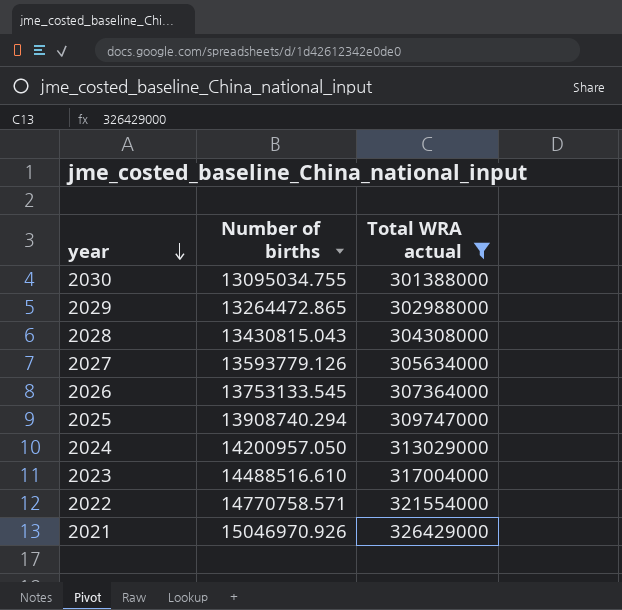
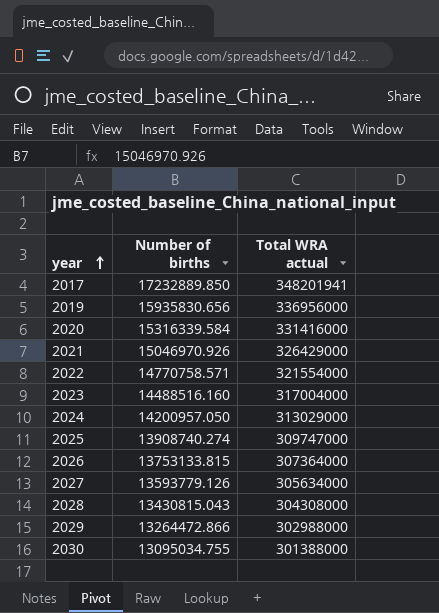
filter: Total WRA actual <= 326429000 -> none
row order: year descending -> year ascending
2023 | Number of births: 14488516.610 -> 14488516.160
2025 | Number of births: 13908740.294 -> 13908740.274
2026 | Number of births: 13753133.545 -> 13753133.815
2029 | Number of births: 13264472.865 -> 13264472.866

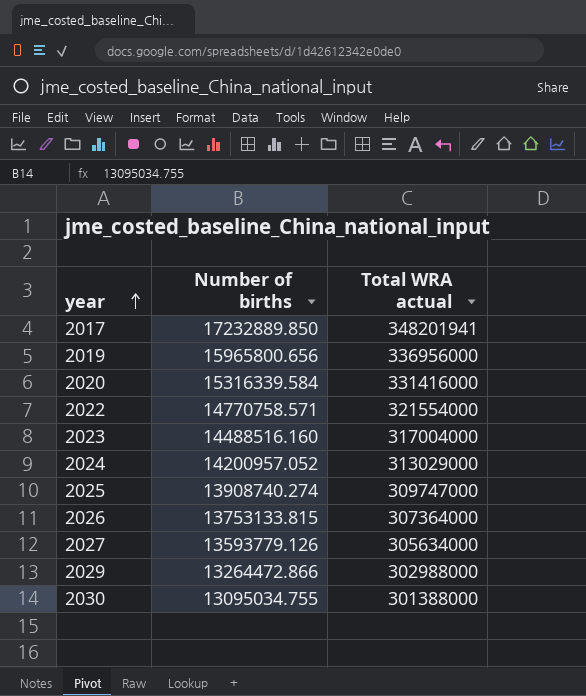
row 2021: 15046970.926 | 326429000 -> none
row 2028: 13430815.043 | 304308000 -> none
2019 | Number of births: 15935830.656 -> 15965800.656
2024 | Number of births: 14200957.050 -> 14200957.052

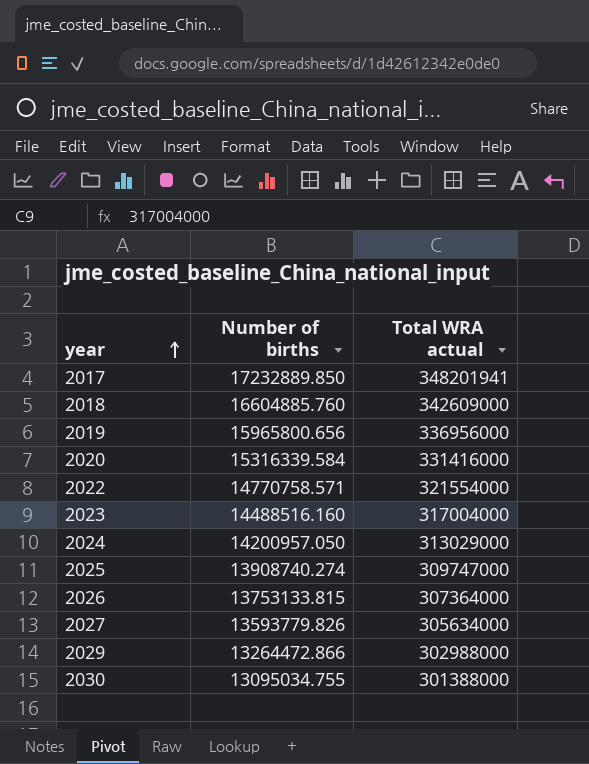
row 2018: none -> 16604885.760 | 342609000
2024 | Number of births: 14200957.052 -> 14200957.050
2027 | Number of births: 13593779.126 -> 13593779.826

